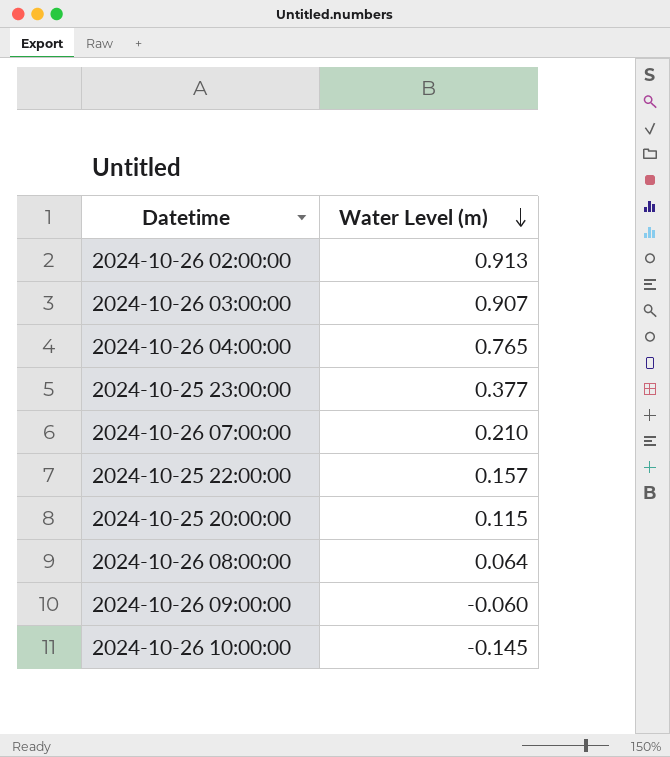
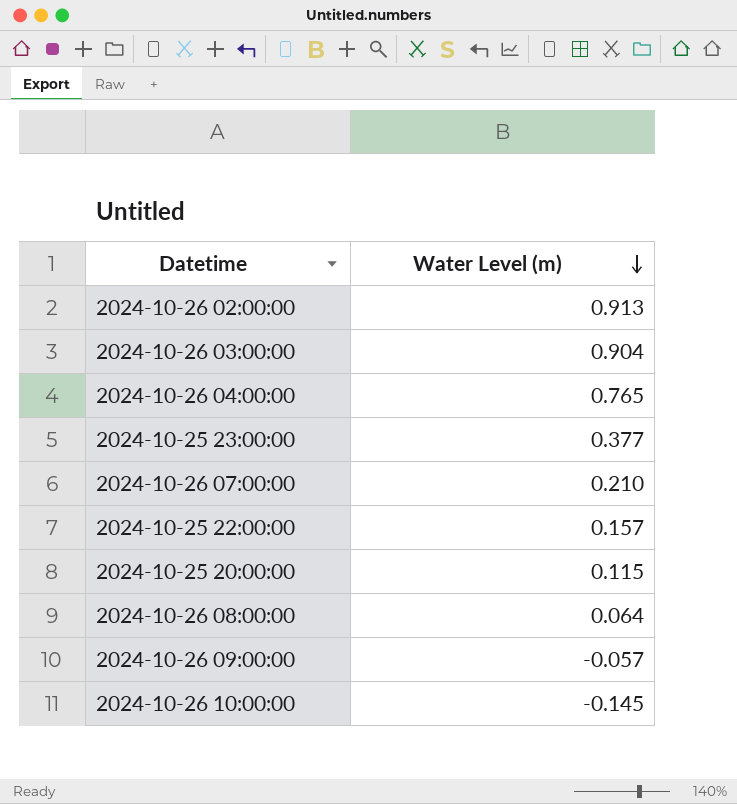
2024-10-26 03:00:00 | Water Level (m): 0.907 -> 0.904
2024-10-26 09:00:00 | Water Level (m): -0.060 -> -0.057

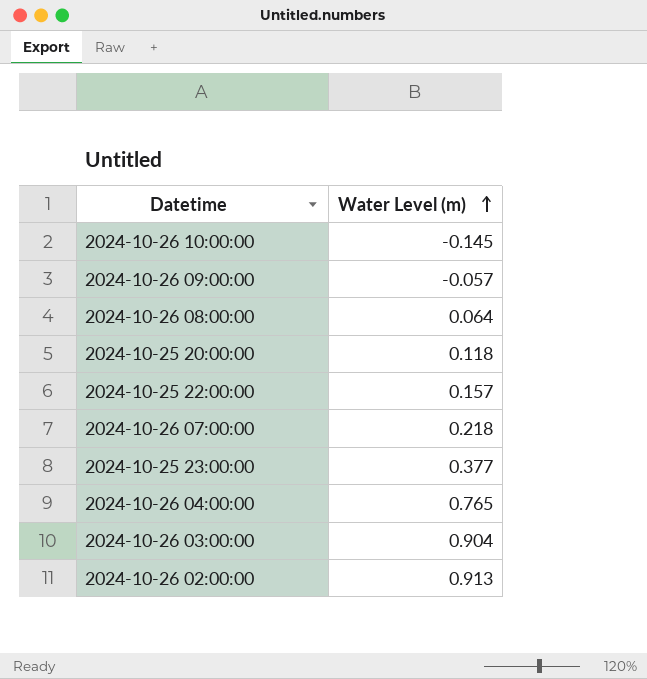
row order: Water Level (m) descending -> Water Level (m) ascending
2024-10-25 20:00:00 | Water Level (m): 0.115 -> 0.118
2024-10-26 07:00:00 | Water Level (m): 0.210 -> 0.218

